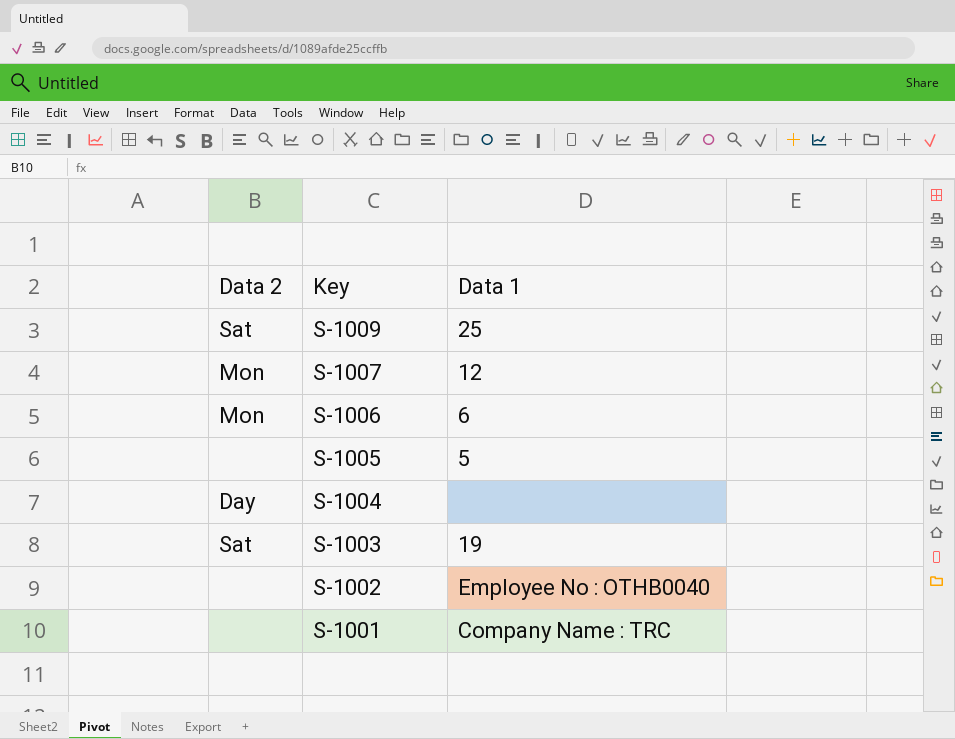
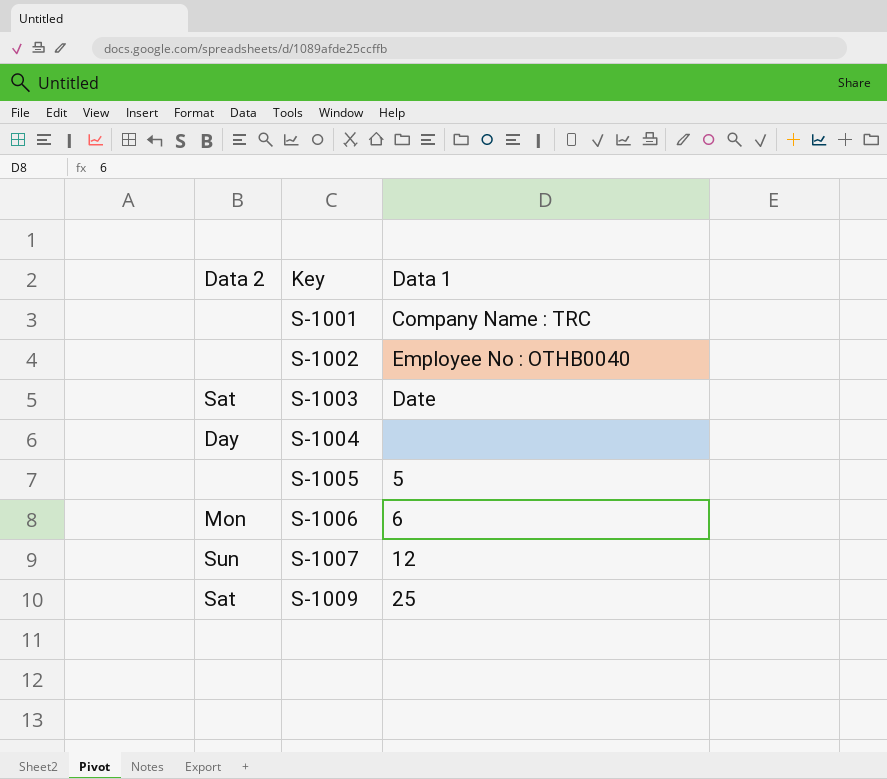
row order: Key descending -> Key ascending
S-1003 | Data 1: 19 -> Date
S-1007 | Data 2: Mon -> Sun

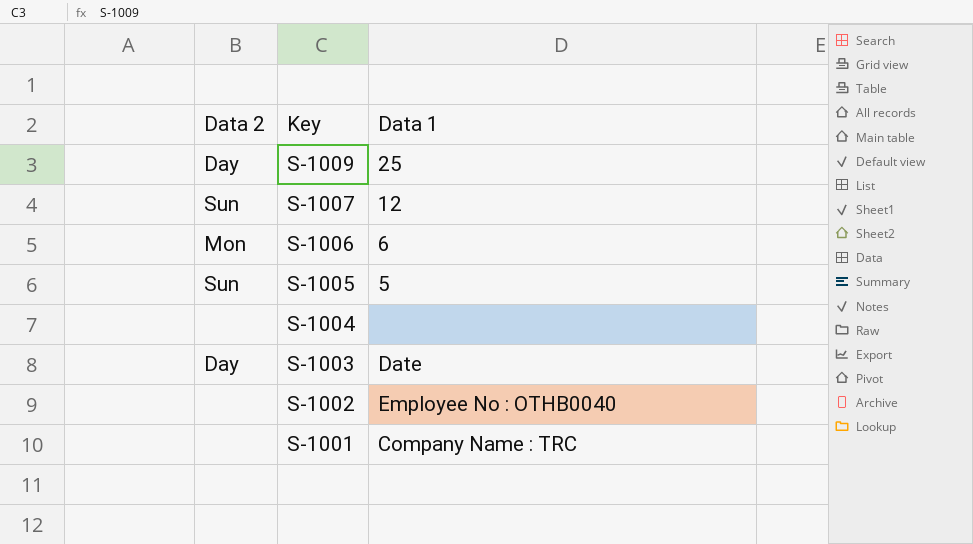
row order: Key ascending -> Key descending
S-1009 | Data 2: Sat -> Day
S-1005 | Data 2: none -> Sun
S-1004 | Data 2: Day -> none
S-1003 | Data 2: Sat -> Day

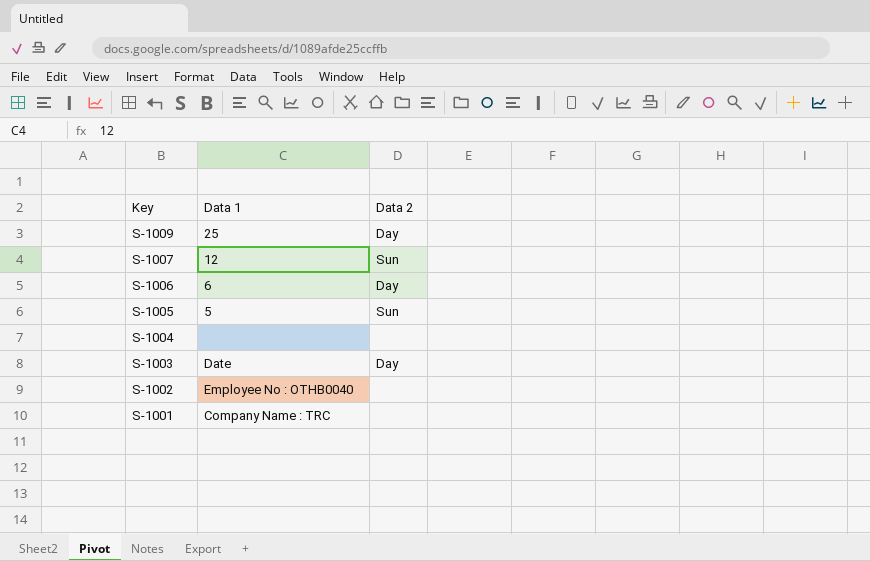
column Data 2 | position: 1 -> 3
S-1006 | Data 2: Mon -> Day

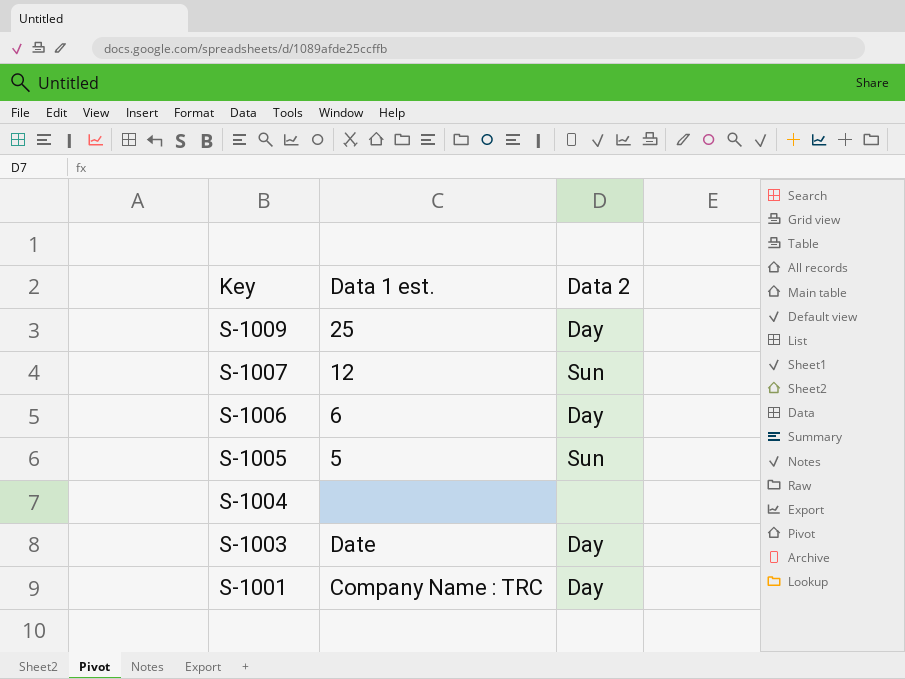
column name: Data 1 -> Data 1 est.
row S-1002: Employee No : OTHB0040 | none -> none
S-1001 | Data 2: none -> Day

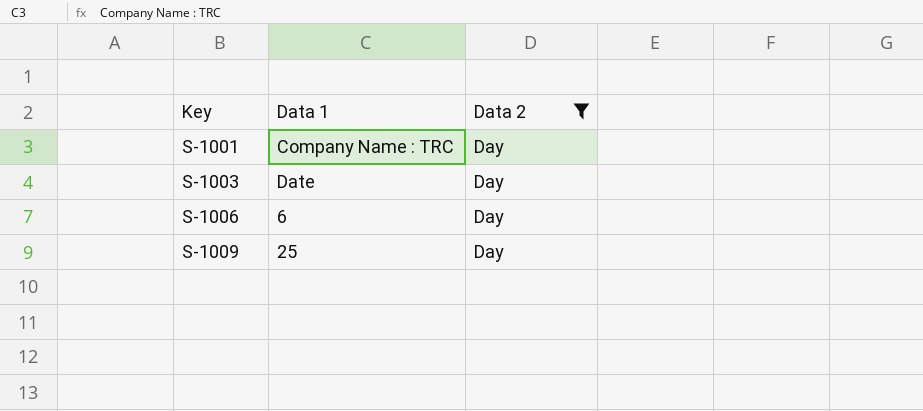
filter: none -> Data 2 = Day
row order: Key descending -> Key ascending
column name: Data 1 est. -> Data 1

